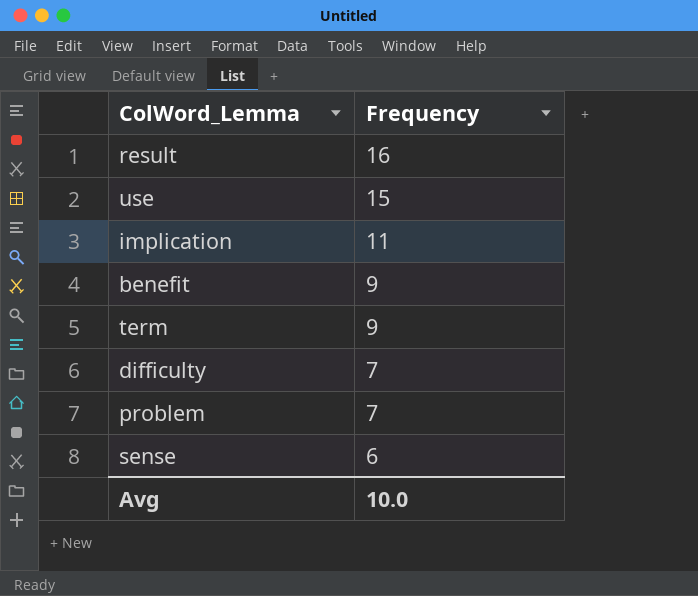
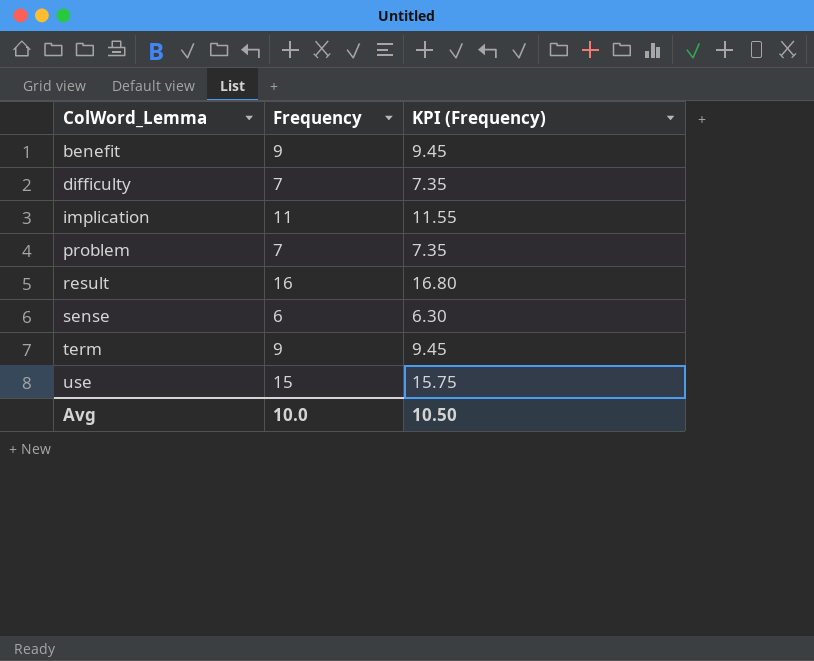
row order: Frequency descending -> ColWord_Lemma ascending
column KPI (Frequency) | formula: none -> [Frequency] * 1.05

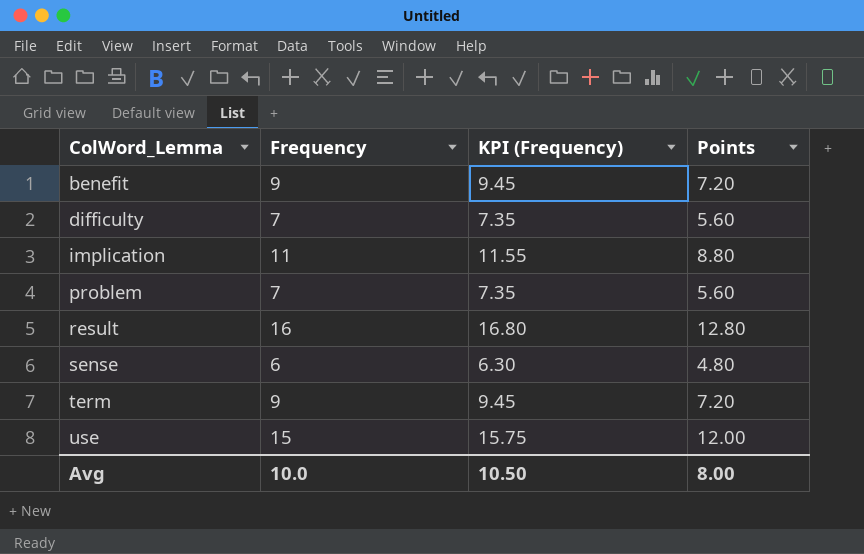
column Points | formula: none -> [Frequency] * 0.8

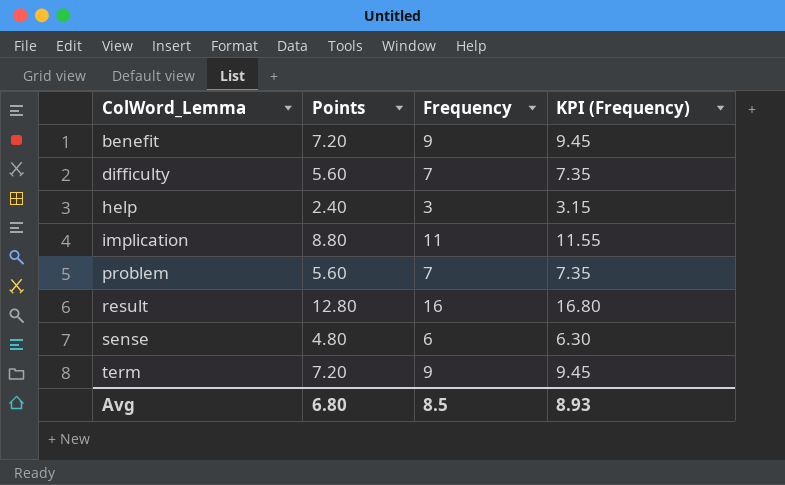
column Points | position: 4 -> 2
row use: 15 | 15.75 | 12.00 -> none
row help: none -> 2.40 | 3 | 3.15
Avg | Points: 8.00 -> 6.80
Avg | Frequency: 10.0 -> 8.5
Avg | KPI (Frequency): 10.50 -> 8.93

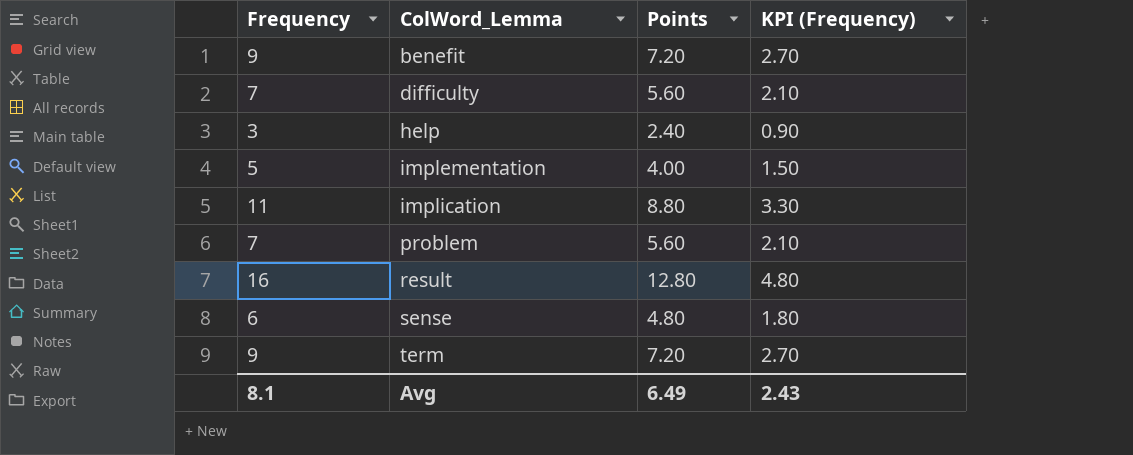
column Frequency | position: 3 -> 1
column KPI (Frequency) | formula: [Frequency] * 1.05 -> [Frequency] * 0.3
row implementation: none -> 5 | 4.00 | 1.50
Avg | Frequency: 8.5 -> 8.1
Avg | Points: 6.80 -> 6.49
Avg | KPI (Frequency): 8.93 -> 2.43

